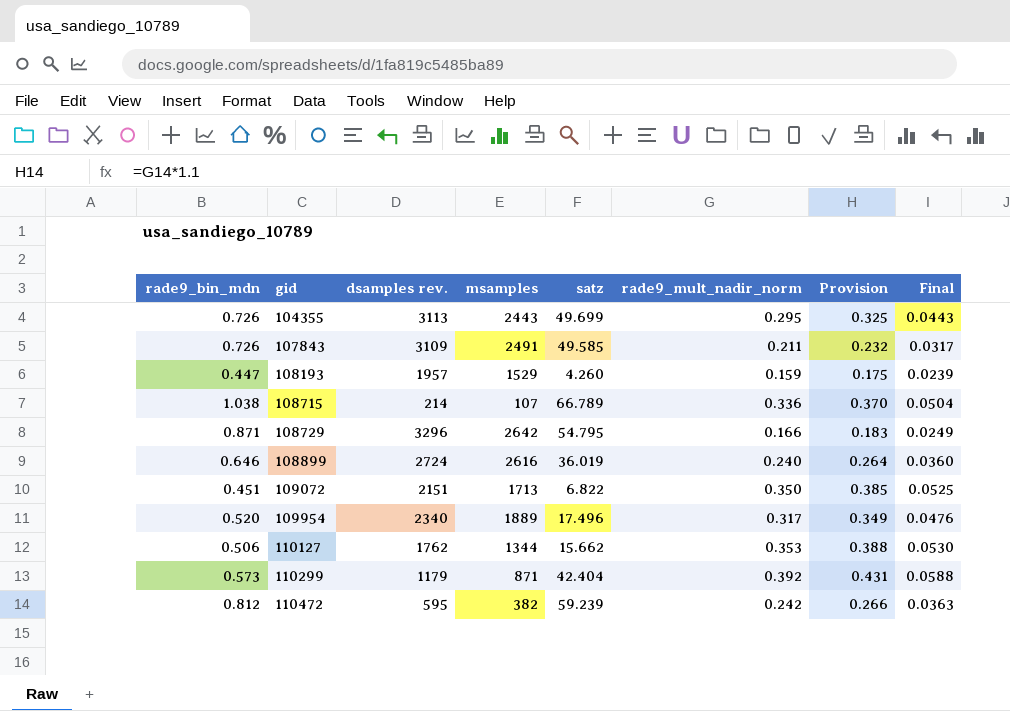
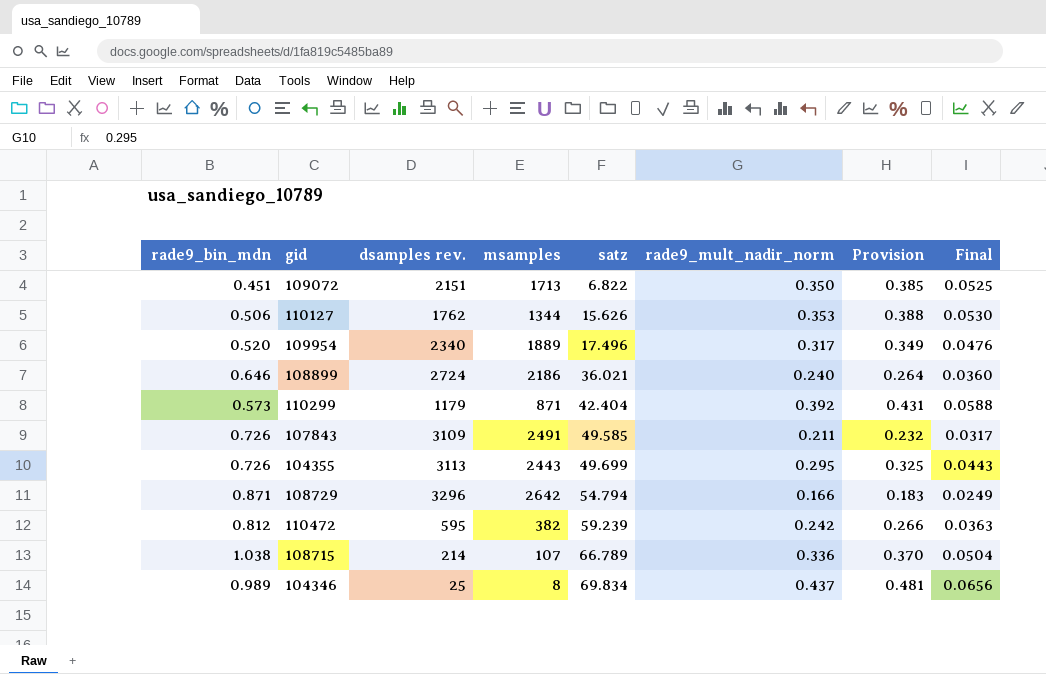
row order: gid ascending -> satz ascending
row 108193: 0.447 | 1957 | 1529 | 4.260 | 0.159 | 0.175 | 0.0239 -> none
110127 | satz: 15.662 -> 15.626
108899 | msamples: 2616 -> 2186
108899 | satz: 36.019 -> 36.021
108729 | satz: 54.795 -> 54.794
row 104346: none -> 0.989 | 25 | 8 | 69.834 | 0.437 | 0.481 | 0.0656

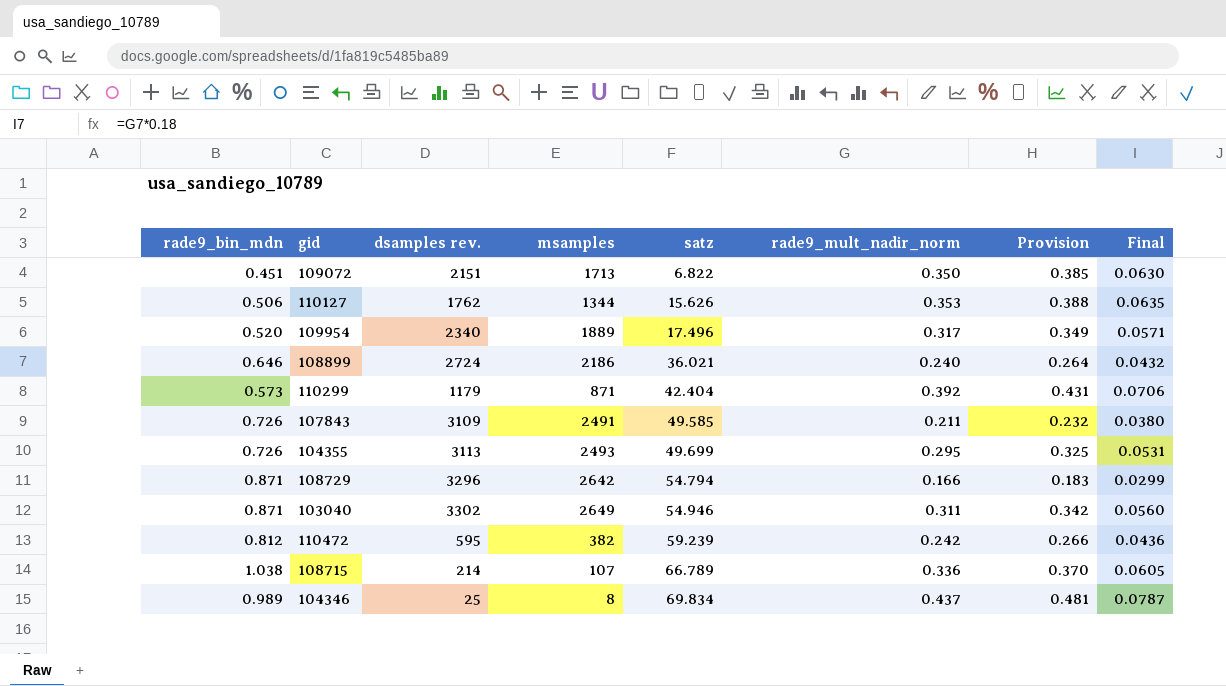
column Final | formula: [rade9_mult_nadir_norm] * 0.15 -> [rade9_mult_nadir_norm] * 0.18
104355 | msamples: 2443 -> 2493
row 103040: none -> 0.871 | 3302 | 2649 | 54.946 | 0.311 | 0.342 | 0.0560

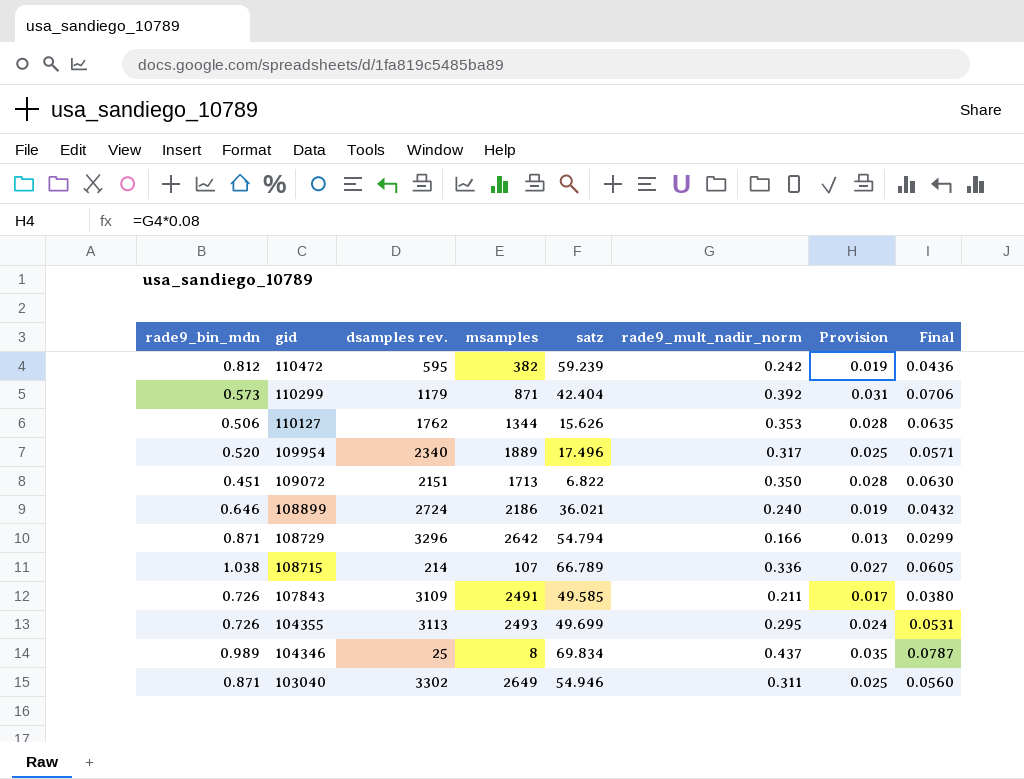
row order: satz ascending -> gid descending
column Provision | formula: [rade9_mult_nadir_norm] * 1.1 -> [rade9_mult_nadir_norm] * 0.08

